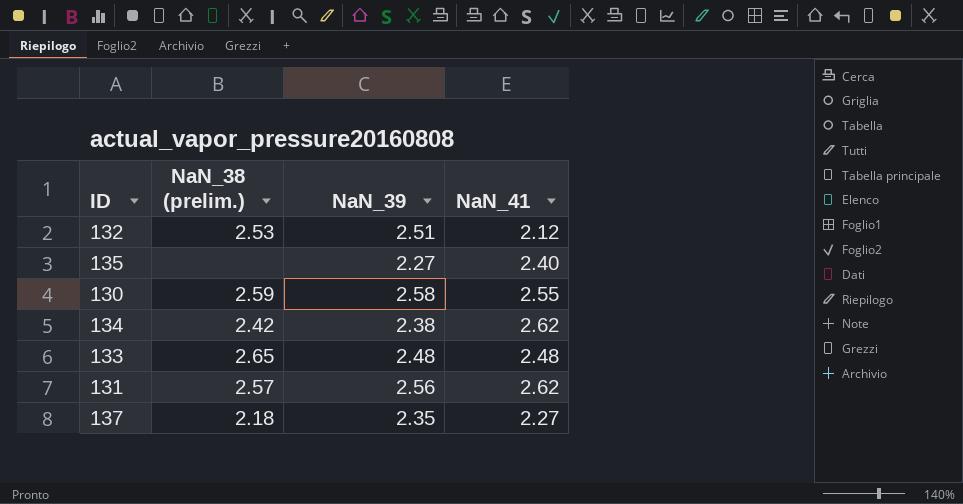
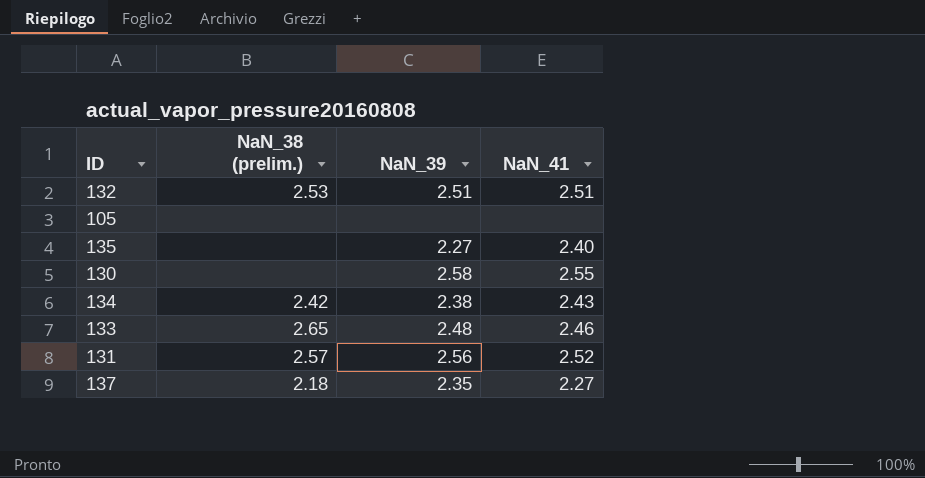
132 | NaN_41: 2.12 -> 2.51
row 105: none -> none | none | none
130 | NaN_38 (prelim.): 2.59 -> none
134 | NaN_41: 2.62 -> 2.43
133 | NaN_41: 2.48 -> 2.46
131 | NaN_41: 2.62 -> 2.52

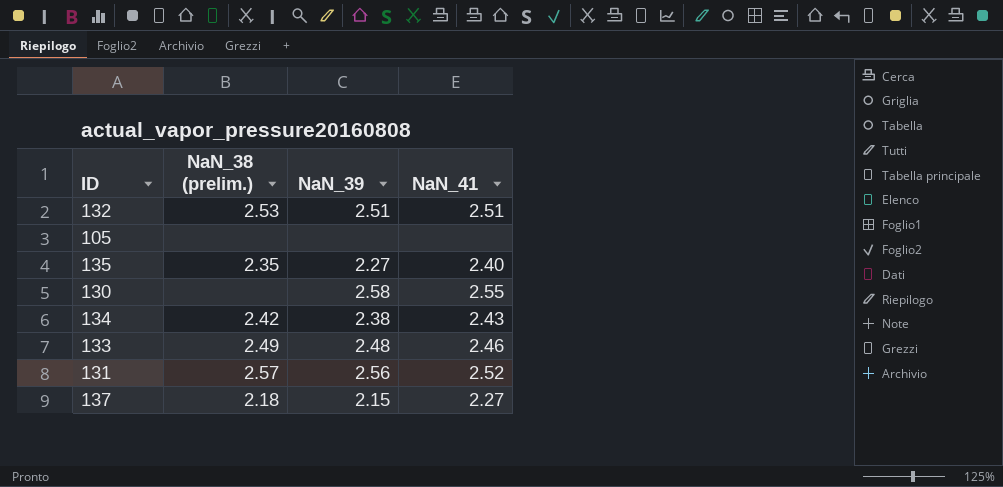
135 | NaN_38 (prelim.): none -> 2.35
133 | NaN_38 (prelim.): 2.65 -> 2.49
137 | NaN_39: 2.35 -> 2.15

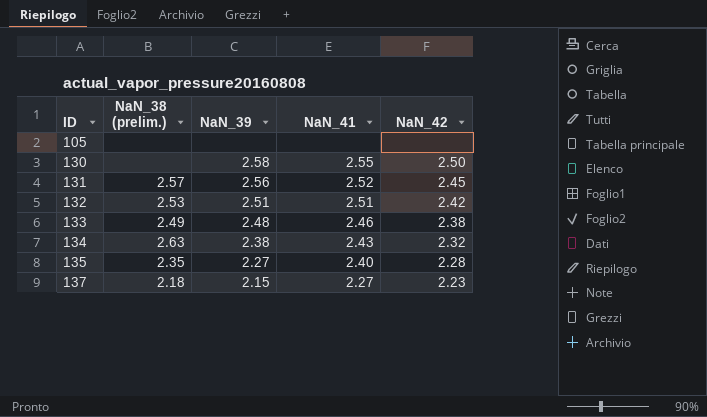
row order: none -> ID ascending
column NaN_42 | position: none -> 5
134 | NaN_38 (prelim.): 2.42 -> 2.63

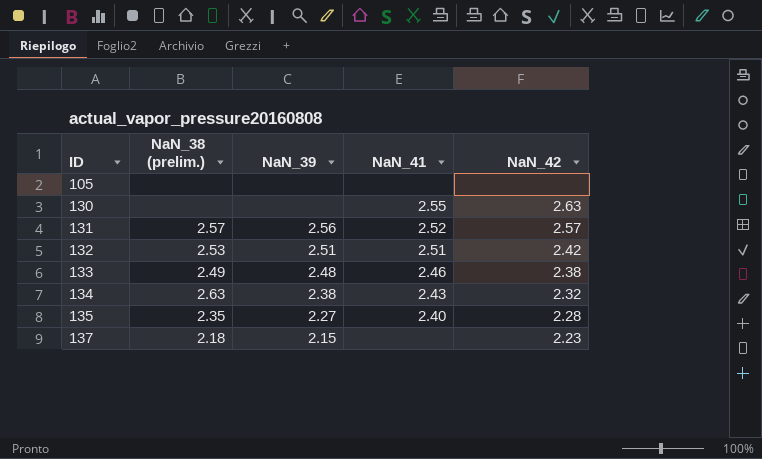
130 | NaN_39: 2.58 -> none
130 | NaN_42: 2.50 -> 2.63
131 | NaN_42: 2.45 -> 2.57
137 | NaN_41: 2.27 -> none

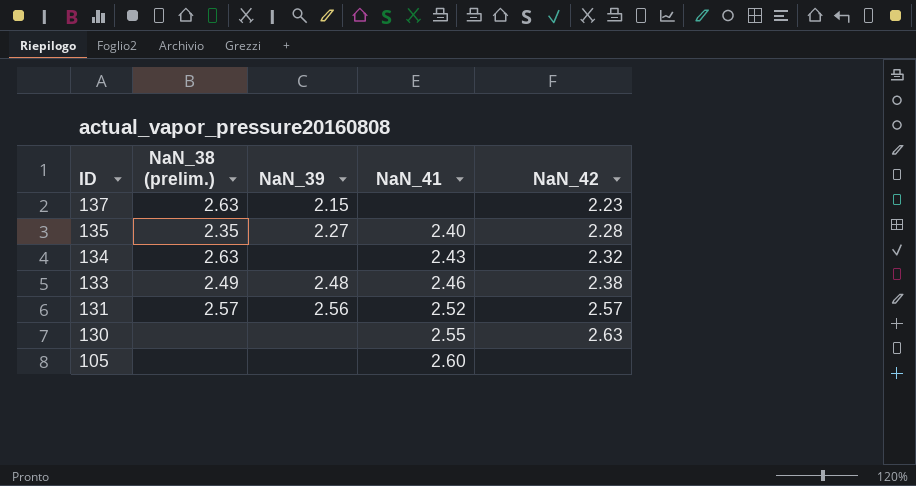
row order: ID ascending -> ID descending
row 132: 2.53 | 2.51 | 2.51 | 2.42 -> none
137 | NaN_38 (prelim.): 2.18 -> 2.63
134 | NaN_39: 2.38 -> none
105 | NaN_41: none -> 2.60

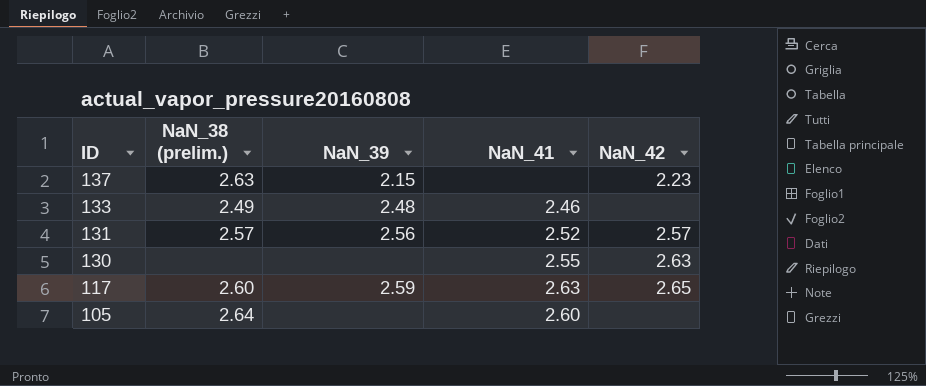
row 135: 2.35 | 2.27 | 2.40 | 2.28 -> none
row 134: 2.63 | none | 2.43 | 2.32 -> none
133 | NaN_42: 2.38 -> none
row 117: none -> 2.60 | 2.59 | 2.63 | 2.65
105 | NaN_38 (prelim.): none -> 2.64

